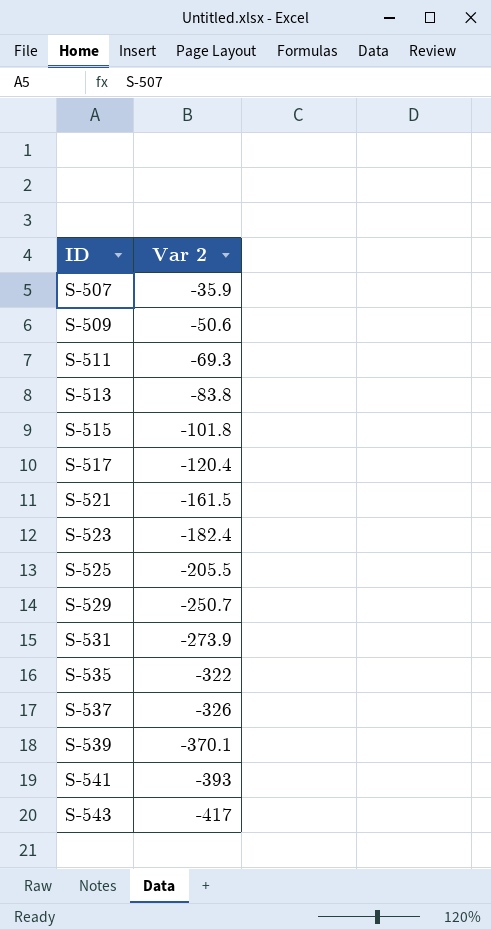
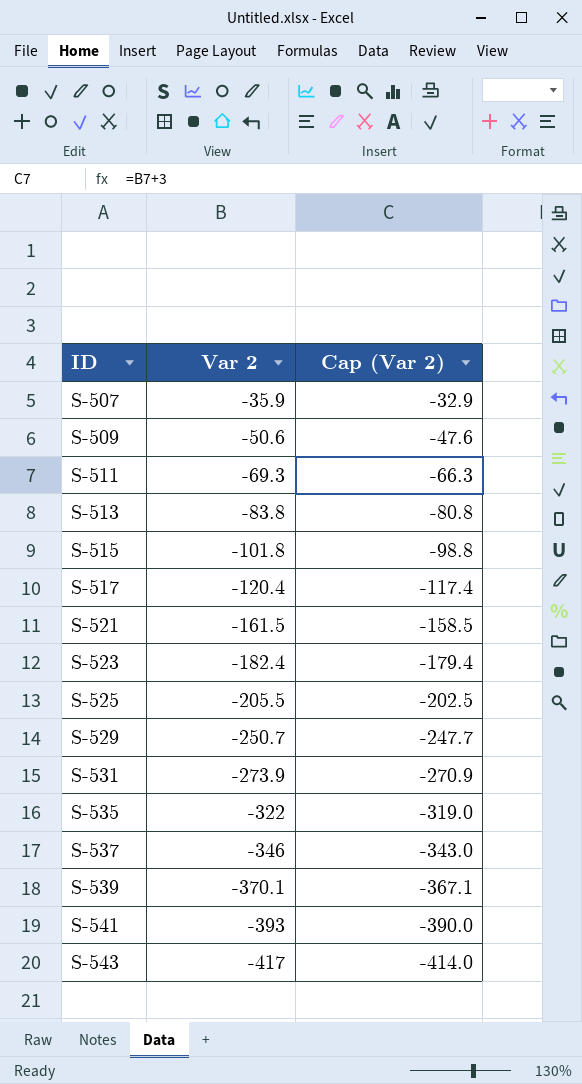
column Cap (Var 2) | formula: none -> [Var 2] + 3
S-537 | Var 2: -326 -> -346

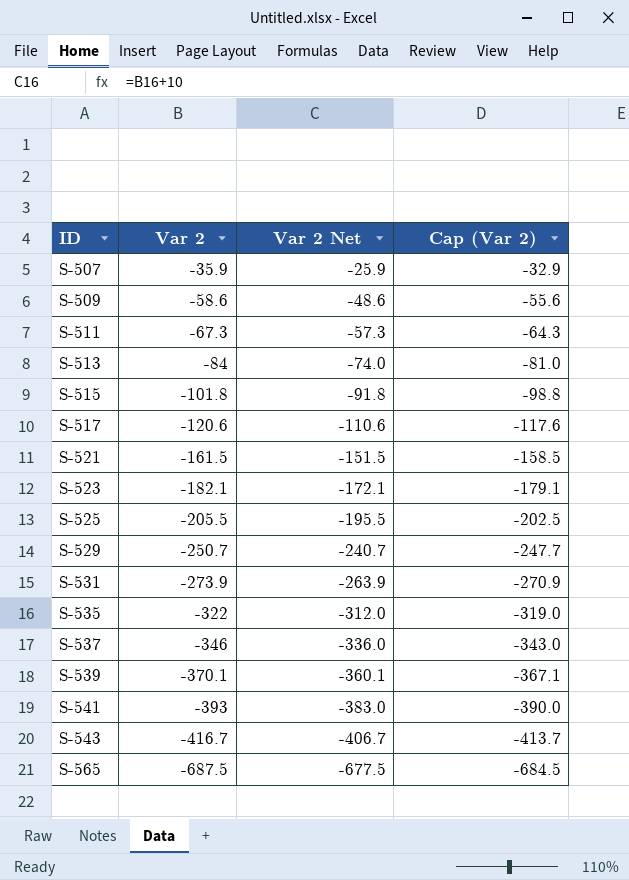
column Var 2 Net | formula: none -> [Var 2] + 10
S-509 | Var 2: -50.6 -> -58.6
S-509 | Cap (Var 2): -47.6 -> -55.6
S-511 | Var 2: -69.3 -> -67.3
S-511 | Cap (Var 2): -66.3 -> -64.3
S-513 | Var 2: -83.8 -> -84
S-513 | Cap (Var 2): -80.8 -> -81.0
S-517 | Var 2: -120.4 -> -120.6
S-517 | Cap (Var 2): -117.4 -> -117.6
S-523 | Var 2: -182.4 -> -182.1
S-523 | Cap (Var 2): -179.4 -> -179.1
S-543 | Var 2: -417 -> -416.7
S-543 | Cap (Var 2): -414.0 -> -413.7
row S-565: none -> -687.5 | -677.5 | -684.5

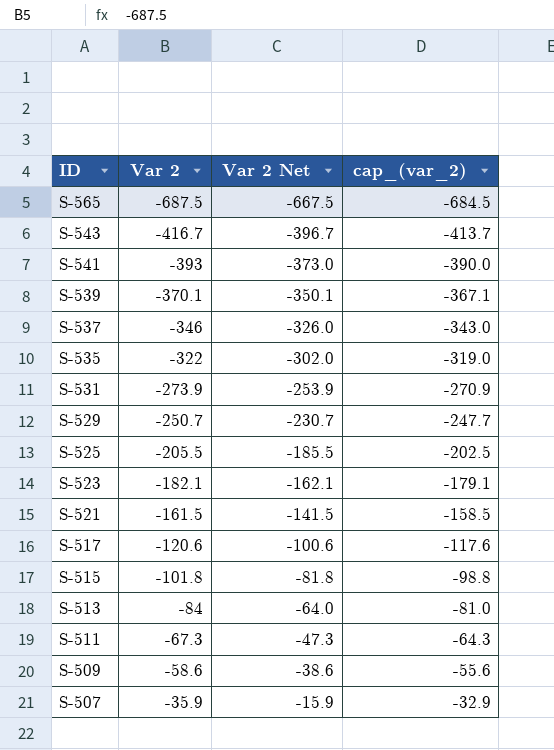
row order: ID ascending -> ID descending
column Var 2 Net | formula: [Var 2] + 10 -> [Var 2] + 20
column name: Cap (Var 2) -> cap_(var_2)

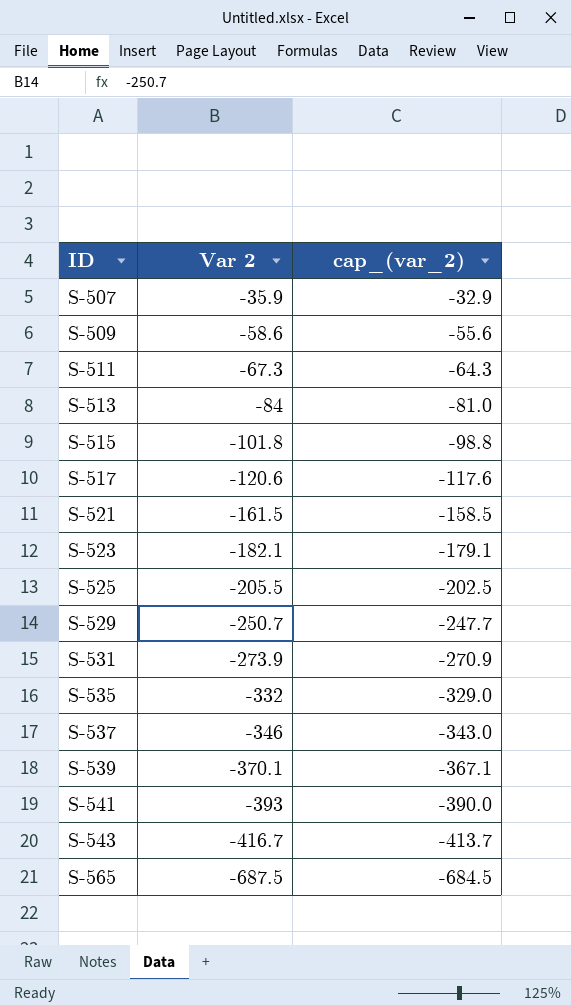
row order: ID descending -> ID ascending
column Var 2 Net | formula: [Var 2] + 20 -> none
S-535 | Var 2: -322 -> -332
S-535 | cap_(var_2): -319.0 -> -329.0

